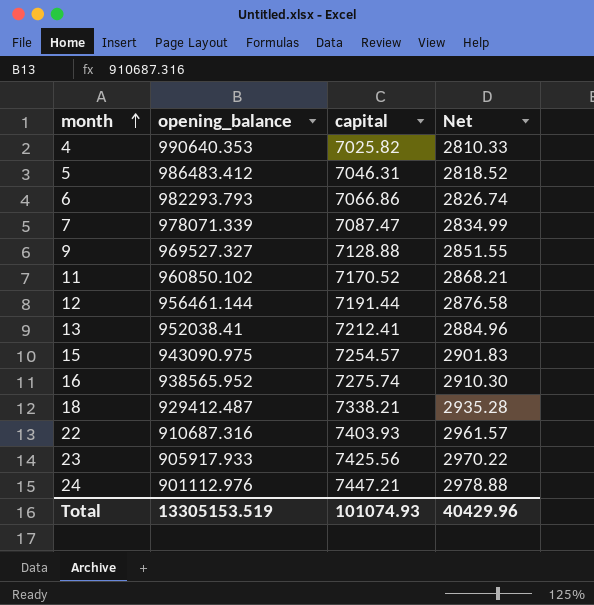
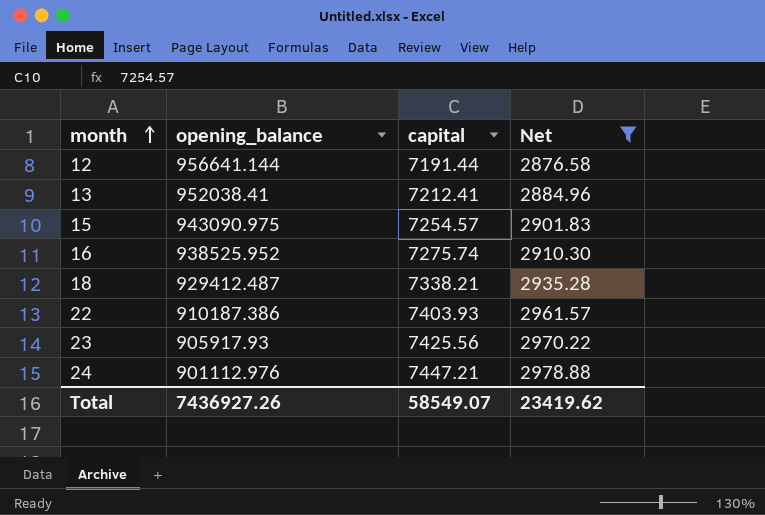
filter: none -> Net >= 2876.58
12 | opening_balance: 956461.144 -> 956641.144
16 | opening_balance: 938565.952 -> 938525.952
22 | opening_balance: 910687.316 -> 910187.386
23 | opening_balance: 905917.933 -> 905917.93
Total | opening_balance: 13305153.519 -> 7436927.26
Total | capital: 101074.93 -> 58549.07
Total | Net: 40429.96 -> 23419.62

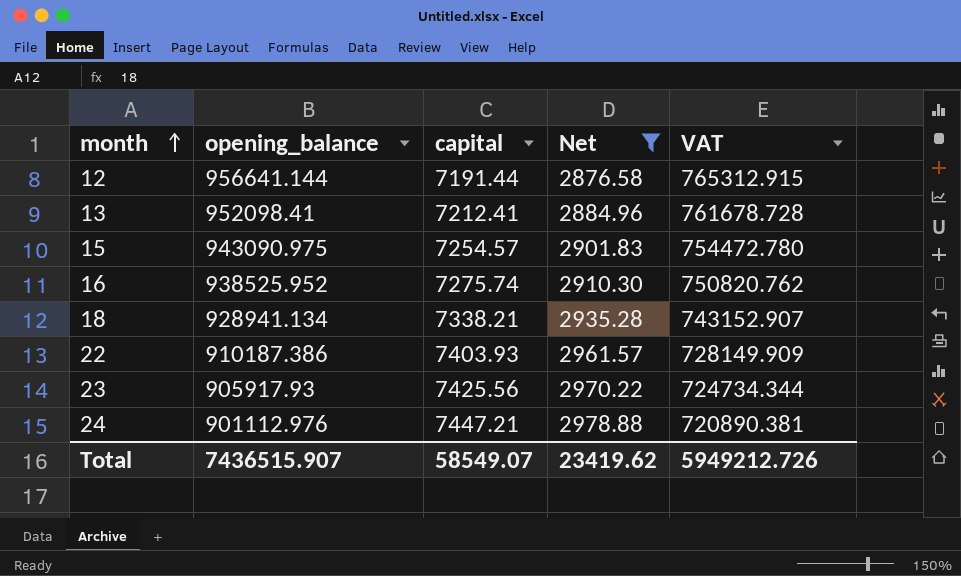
column VAT | formula: none -> [opening_balance] * 0.8
13 | opening_balance: 952038.41 -> 952098.41
18 | opening_balance: 929412.487 -> 928941.134
Total | opening_balance: 7436927.26 -> 7436515.907

